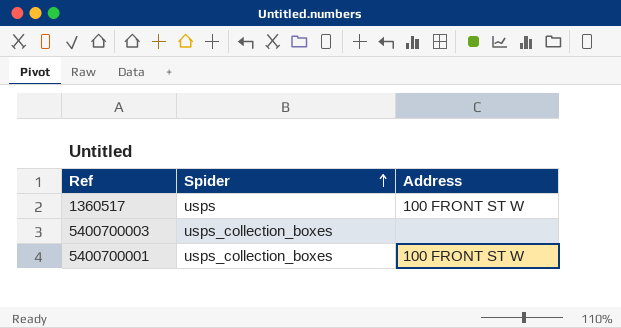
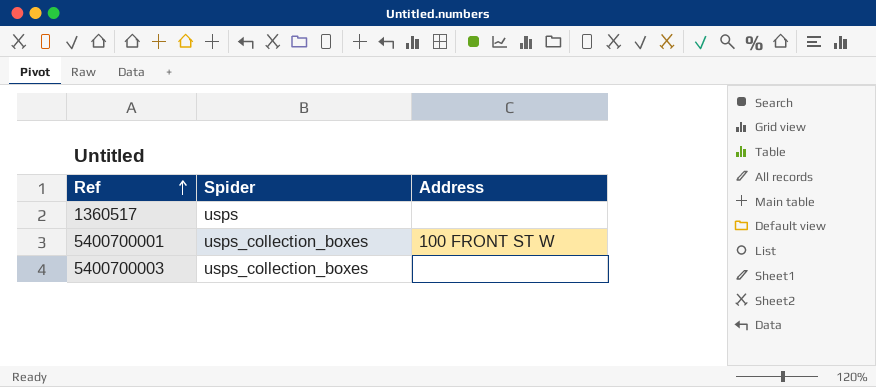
row order: Spider ascending -> Ref ascending
1360517 | Address: 100 FRONT ST W -> none

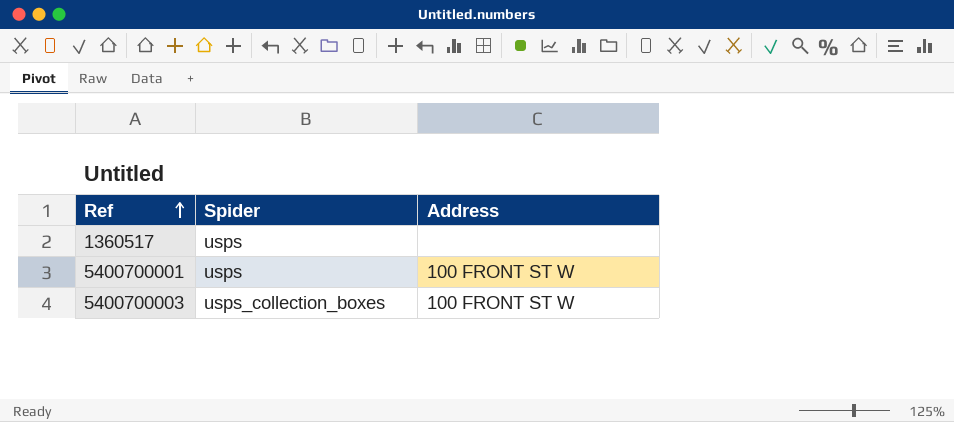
5400700001 | Spider: usps_collection_boxes -> usps
5400700003 | Address: none -> 100 FRONT ST W

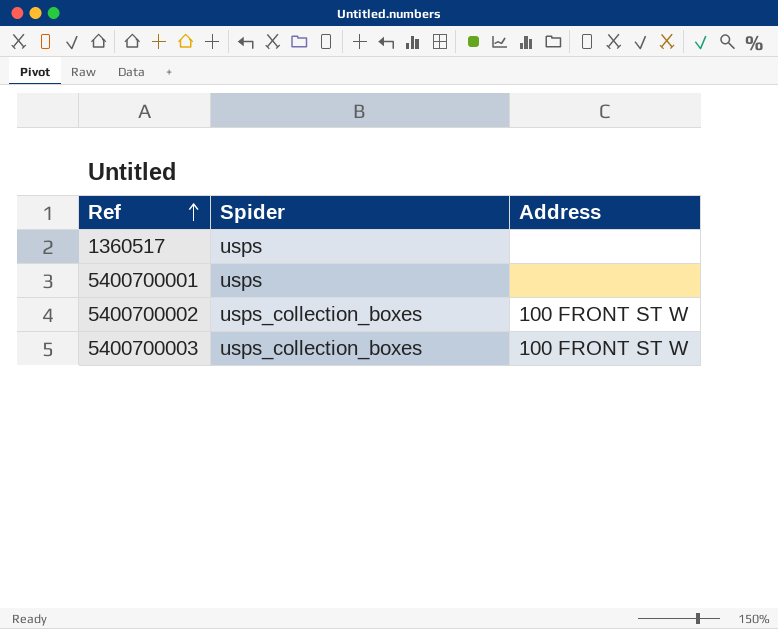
5400700001 | Address: 100 FRONT ST W -> none
row 5400700002: none -> usps_collection_boxes | 100 FRONT ST W

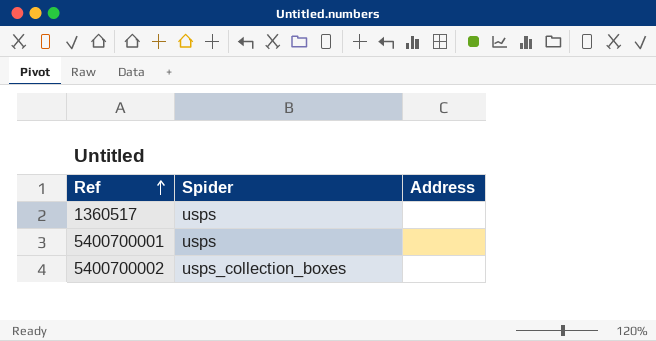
row 5400700003: usps_collection_boxes | 100 FRONT ST W -> none
5400700002 | Address: 100 FRONT ST W -> none

